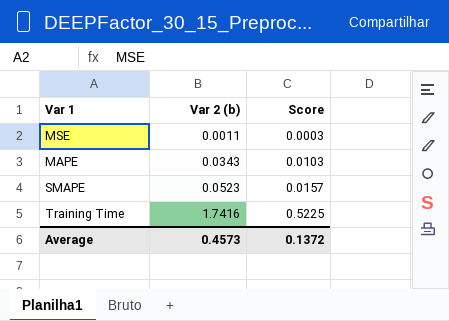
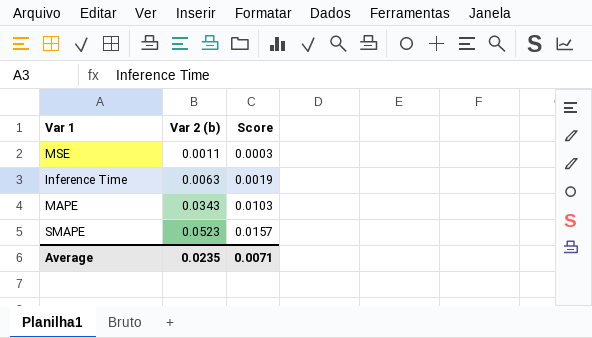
row Training Time: 1.7416 | 0.5225 -> none
row Inference Time: none -> 0.0063 | 0.0019
Average | Var 2 (b): 0.4573 -> 0.0235
Average | Score: 0.1372 -> 0.0071

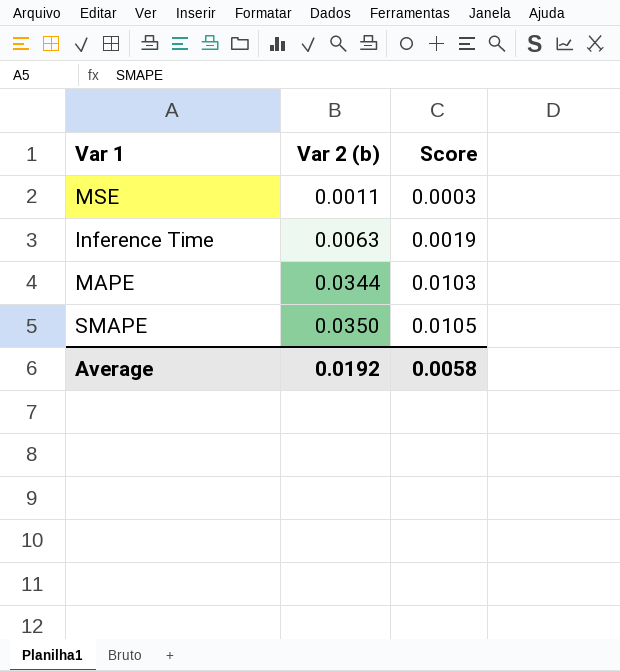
MAPE | Var 2 (b): 0.0343 -> 0.0344
SMAPE | Var 2 (b): 0.0523 -> 0.0350
SMAPE | Score: 0.0157 -> 0.0105
Average | Var 2 (b): 0.0235 -> 0.0192
Average | Score: 0.0071 -> 0.0058

